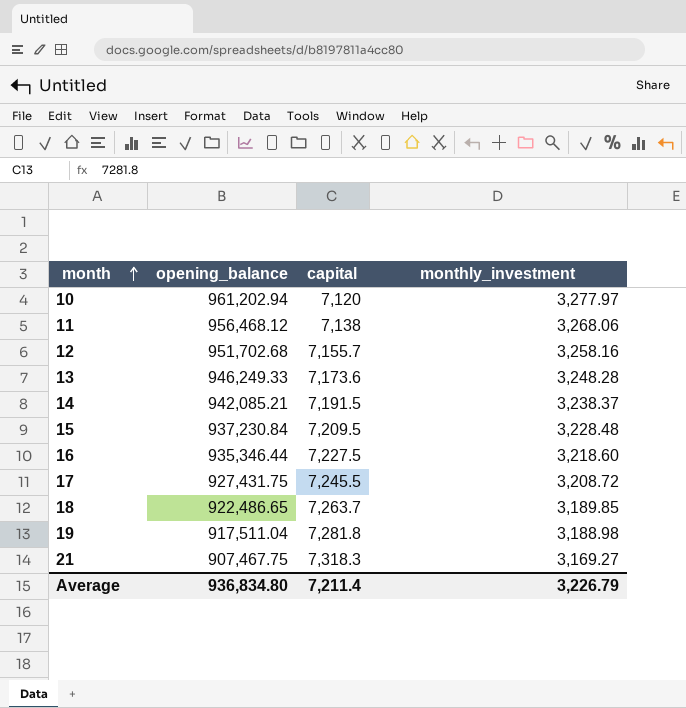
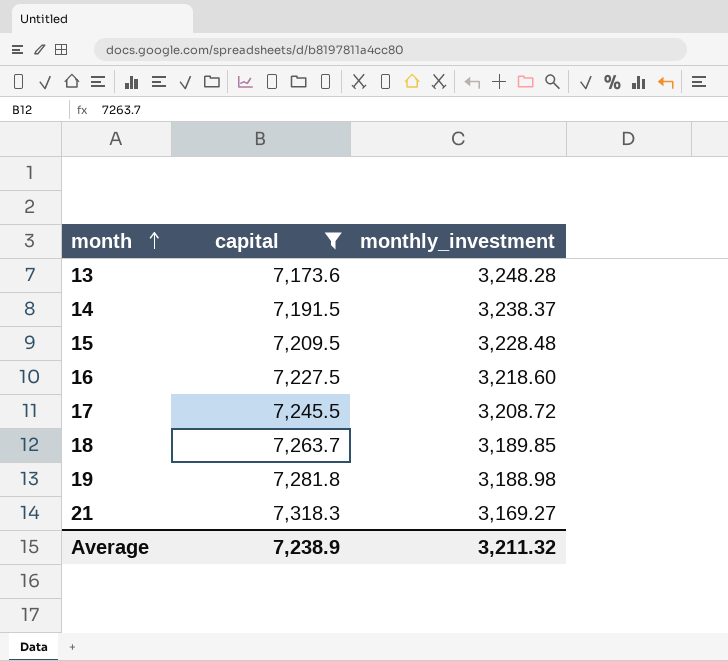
filter: none -> capital >= 7,173.6
column opening_balance | position: 2 -> none
Average | capital: 7,211.4 -> 7,238.9
Average | monthly_investment: 3,226.79 -> 3,211.32

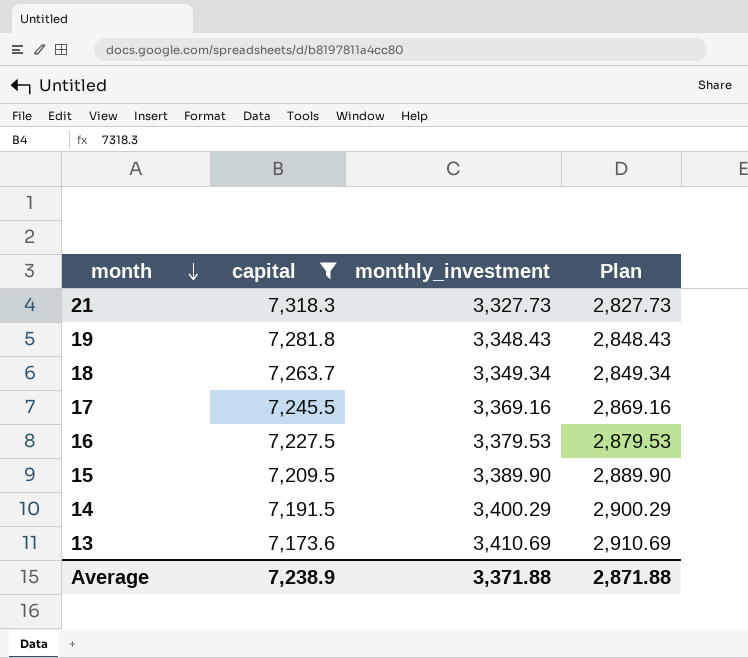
row order: month ascending -> month descending
column Plan | formula: none -> [monthly_investment] - 500
21 | monthly_investment: 3,169.27 -> 3,327.73
19 | monthly_investment: 3,188.98 -> 3,348.43
18 | monthly_investment: 3,189.85 -> 3,349.34
17 | monthly_investment: 3,208.72 -> 3,369.16
16 | monthly_investment: 3,218.60 -> 3,379.53
15 | monthly_investment: 3,228.48 -> 3,389.90
14 | monthly_investment: 3,238.37 -> 3,400.29
13 | monthly_investment: 3,248.28 -> 3,410.69
Average | monthly_investment: 3,211.32 -> 3,371.88

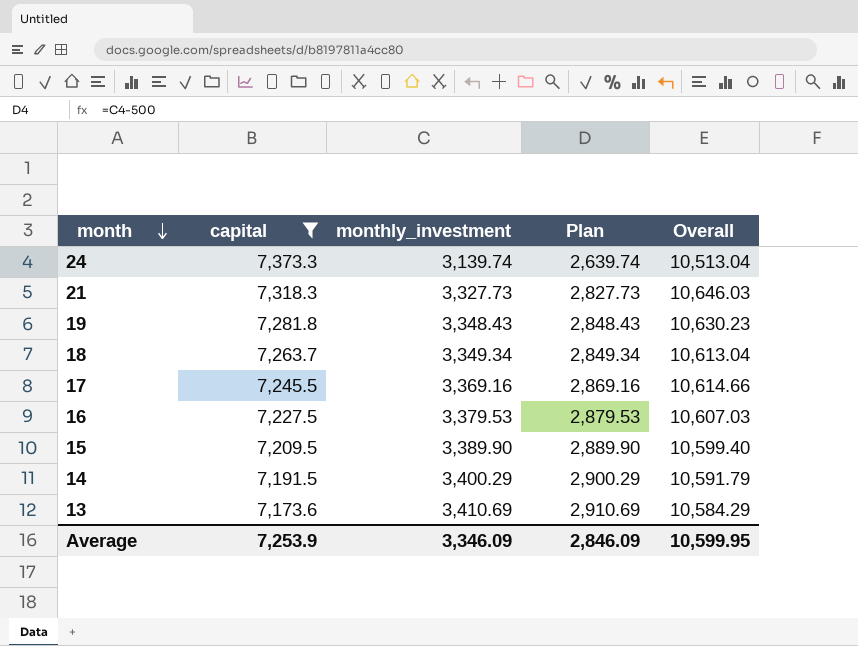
column Overall | formula: none -> [capital] + [monthly_investment]
row 24: none -> 7,373.3 | 3,139.74 | 2,639.74 | 10,513.04
Average | capital: 7,238.9 -> 7,253.9
Average | monthly_investment: 3,371.88 -> 3,346.09
Average | Plan: 2,871.88 -> 2,846.09

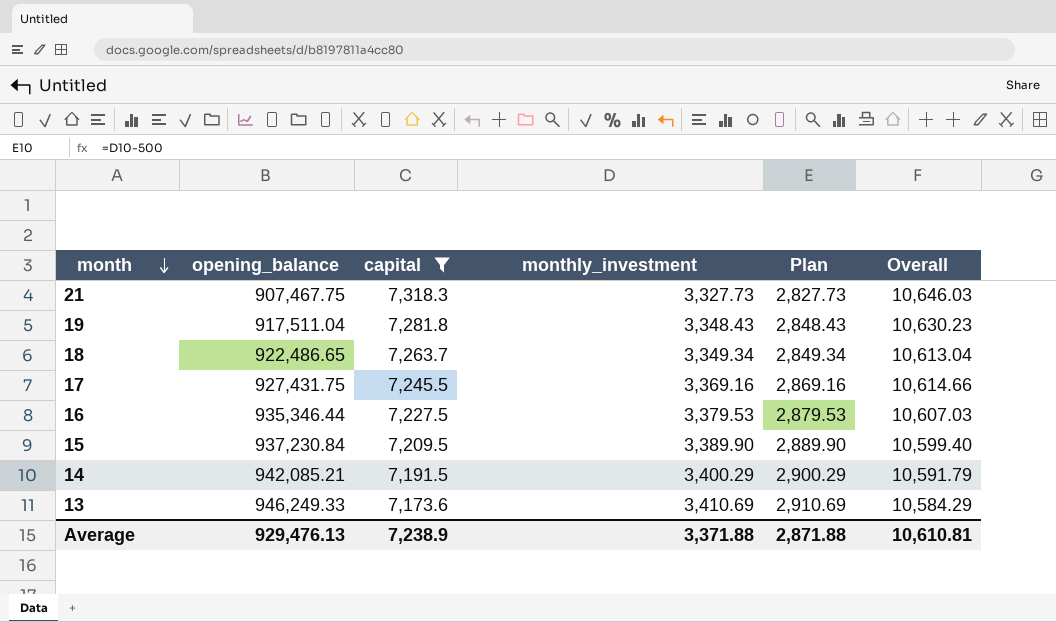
column opening_balance | position: none -> 2
row 24: 7,373.3 | 3,139.74 | 2,639.74 | 10,513.04 -> none
Average | capital: 7,253.9 -> 7,238.9
Average | monthly_investment: 3,346.09 -> 3,371.88
Average | Plan: 2,846.09 -> 2,871.88
Average | Overall: 10,599.95 -> 10,610.81

